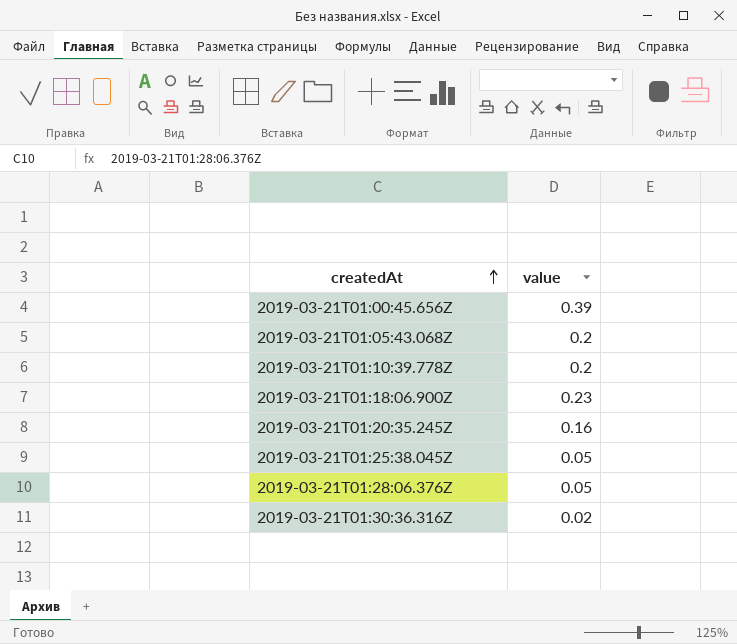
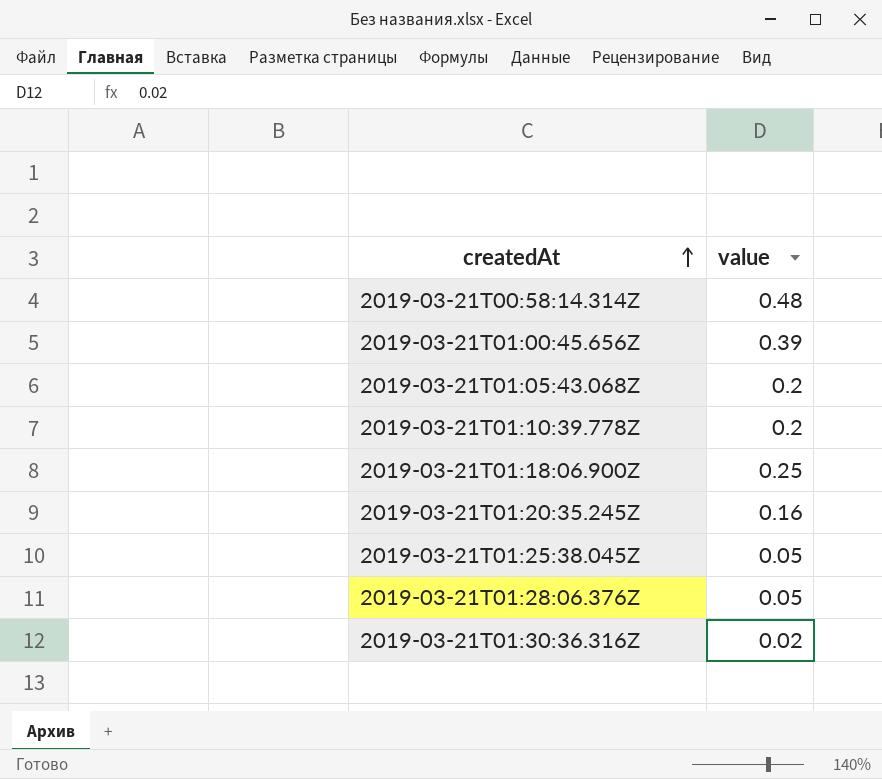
row 2019-03-21T00:58:14.314Z: none -> 0.48
2019-03-21T01:18:06.900Z | value: 0.23 -> 0.25

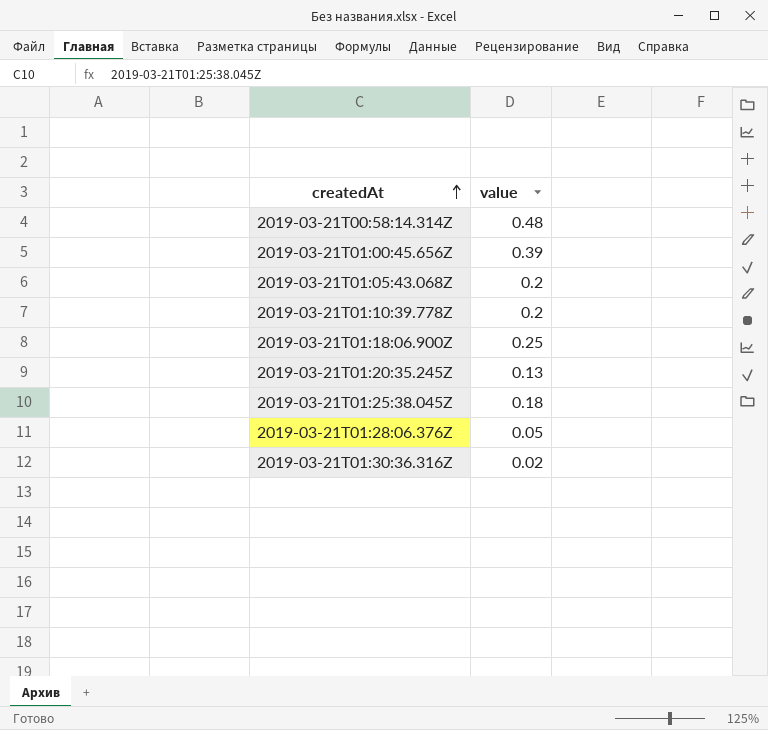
2019-03-21T01:20:35.245Z | value: 0.16 -> 0.13
2019-03-21T01:25:38.045Z | value: 0.05 -> 0.18

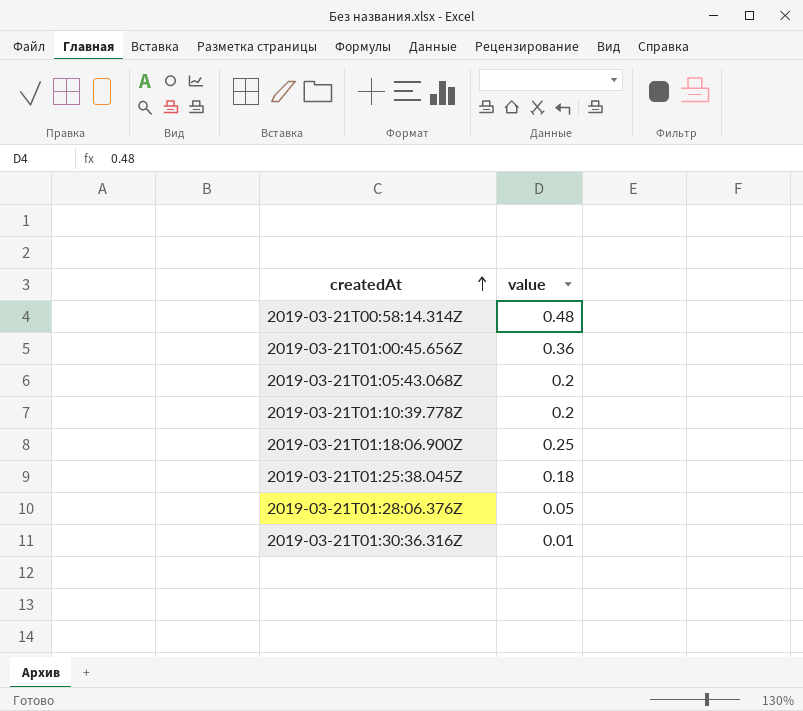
row 2019-03-21T01:20:35.245Z: 0.13 -> none
2019-03-21T01:00:45.656Z | value: 0.39 -> 0.36
2019-03-21T01:30:36.316Z | value: 0.02 -> 0.01

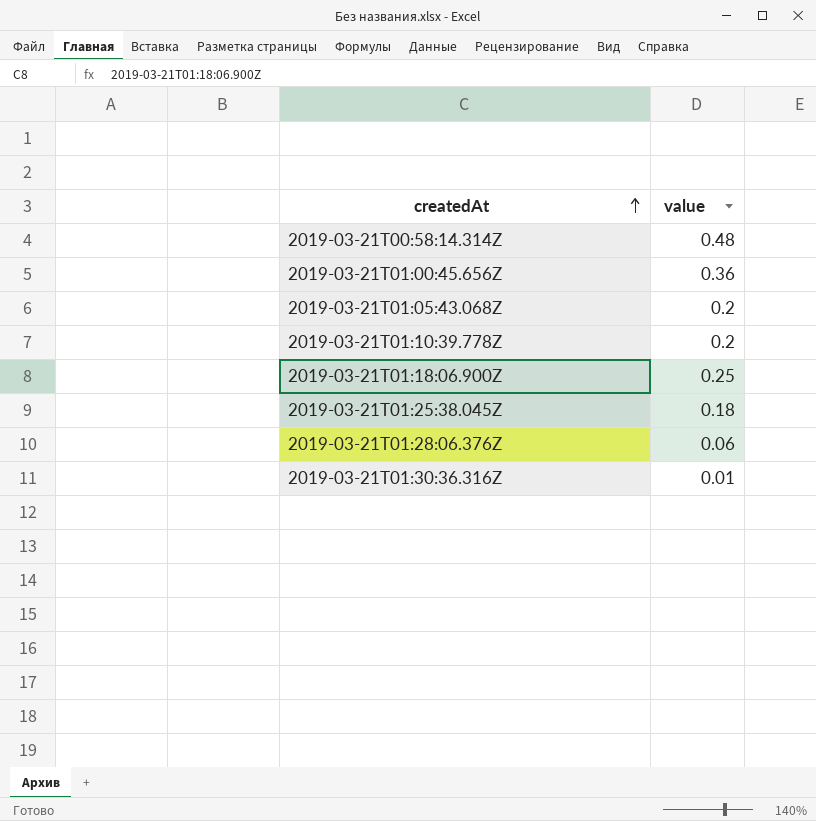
2019-03-21T01:28:06.376Z | value: 0.05 -> 0.06

